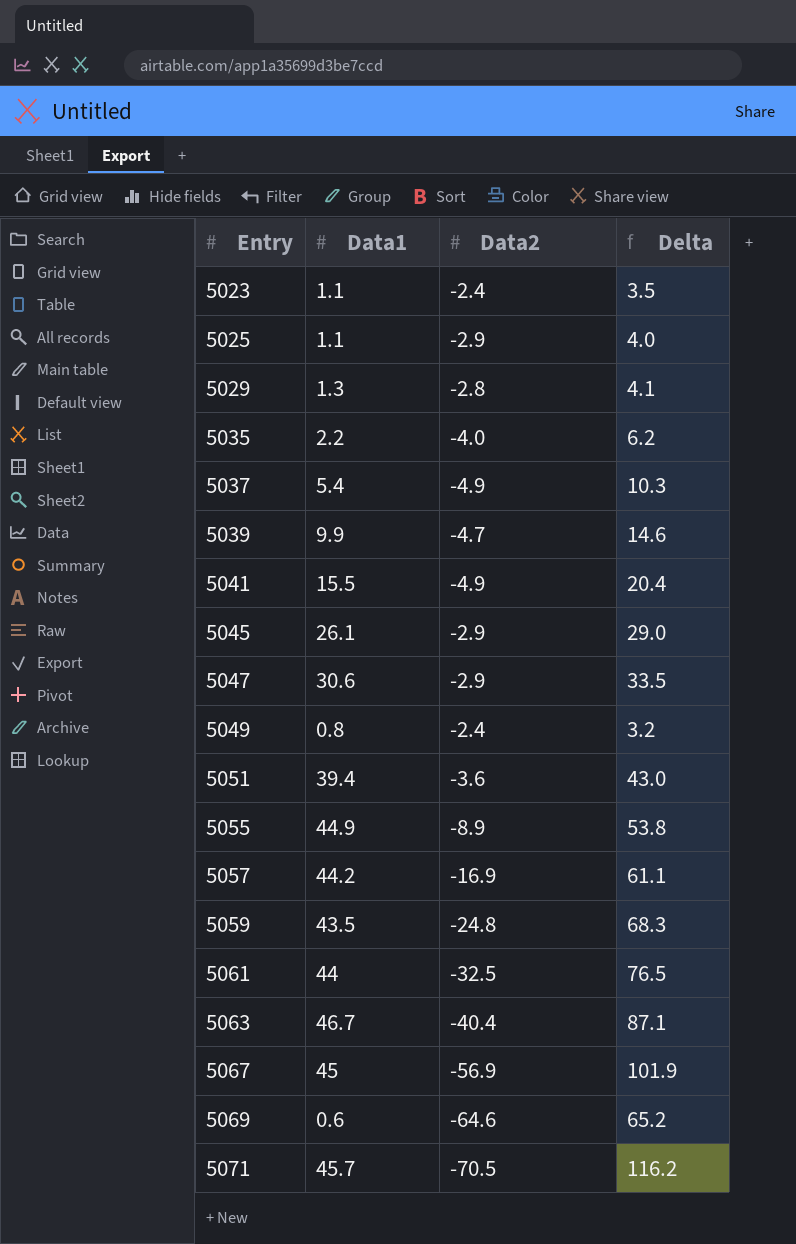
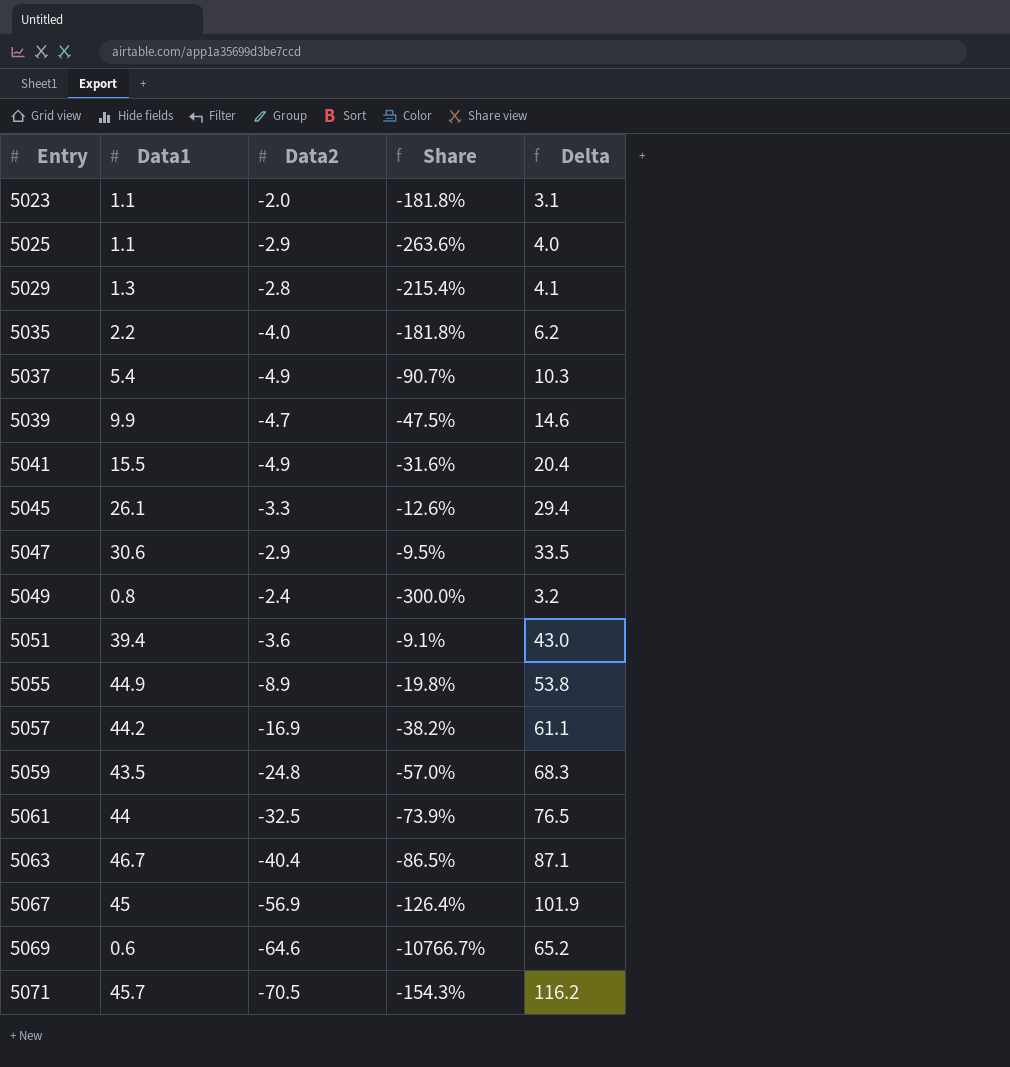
column Share | formula: none -> [Data2] / [Data1]
5023 | Data2: -2.4 -> -2.0
5023 | Delta: 3.5 -> 3.1
5045 | Data2: -2.9 -> -3.3
5045 | Delta: 29.0 -> 29.4

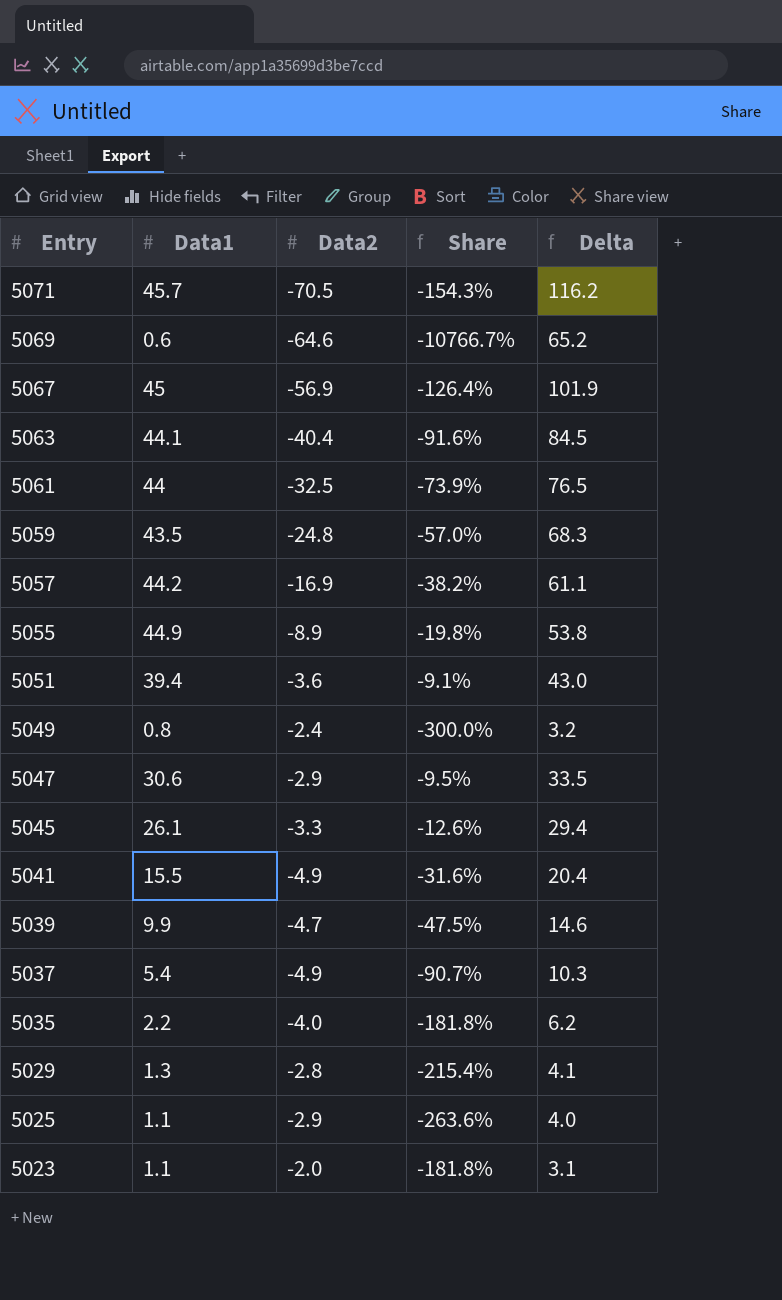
row order: Entry ascending -> Entry descending
5063 | Data1: 46.7 -> 44.1
5063 | Share: -86.5% -> -91.6%
5063 | Delta: 87.1 -> 84.5

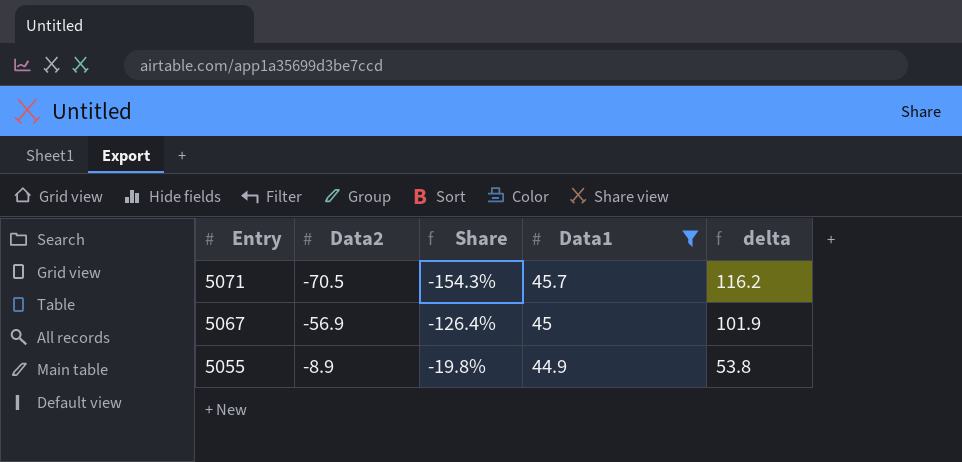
filter: none -> Data1 >= 44.9
column Data1 | position: 2 -> 4
column name: Delta -> delta

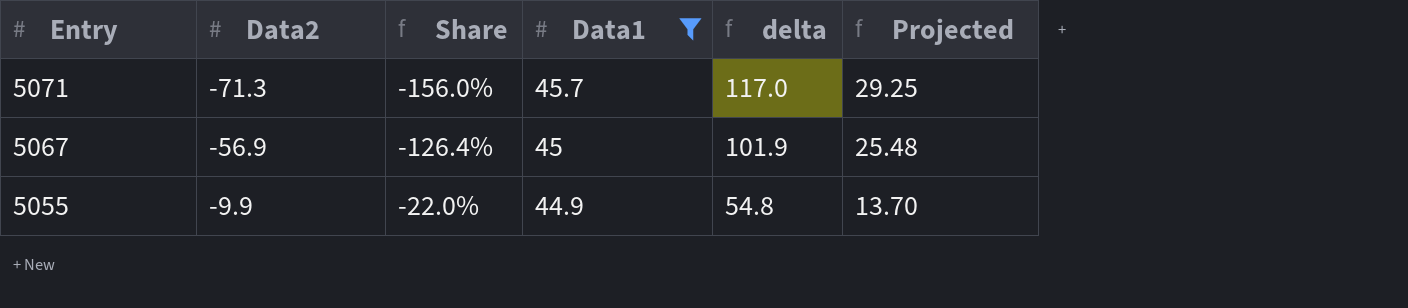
column Projected | formula: none -> [delta] * 0.25
5071 | Data2: -70.5 -> -71.3
5071 | Share: -154.3% -> -156.0%
5071 | delta: 116.2 -> 117.0
5055 | Data2: -8.9 -> -9.9
5055 | Share: -19.8% -> -22.0%
5055 | delta: 53.8 -> 54.8

